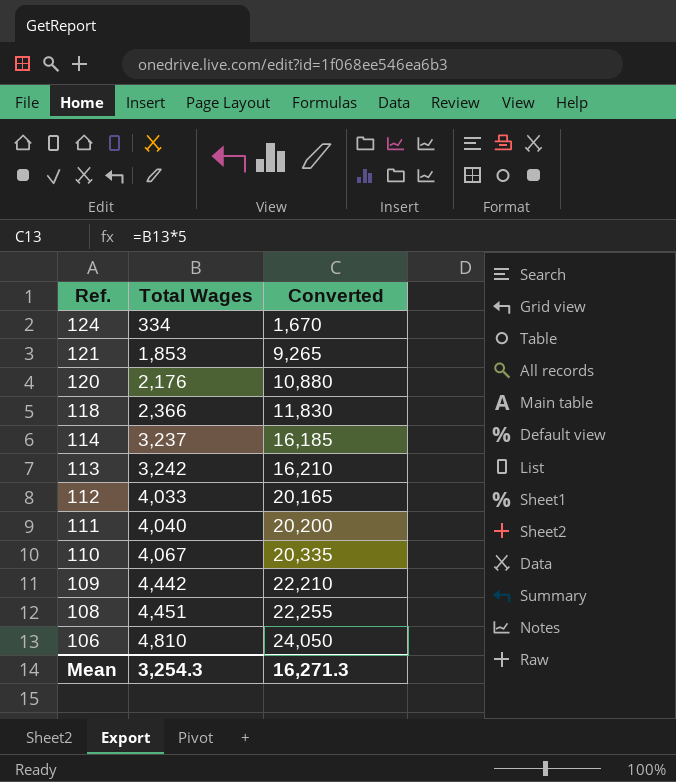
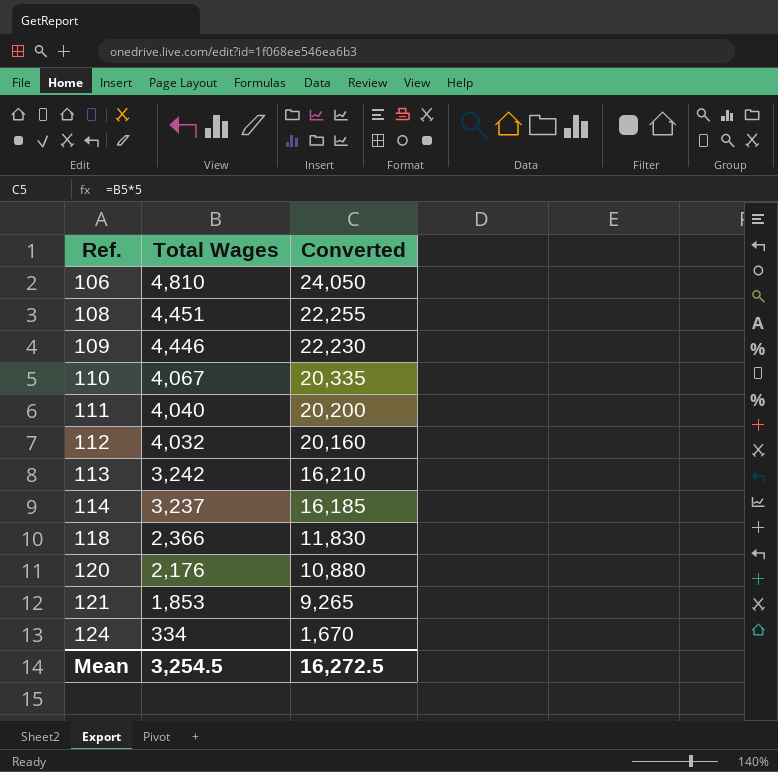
row order: Ref. descending -> Ref. ascending
109 | Total Wages: 4,442 -> 4,446
109 | Converted: 22,210 -> 22,230
112 | Total Wages: 4,033 -> 4,032
112 | Converted: 20,165 -> 20,160
Mean | Total Wages: 3,254.3 -> 3,254.5
Mean | Converted: 16,271.3 -> 16,272.5

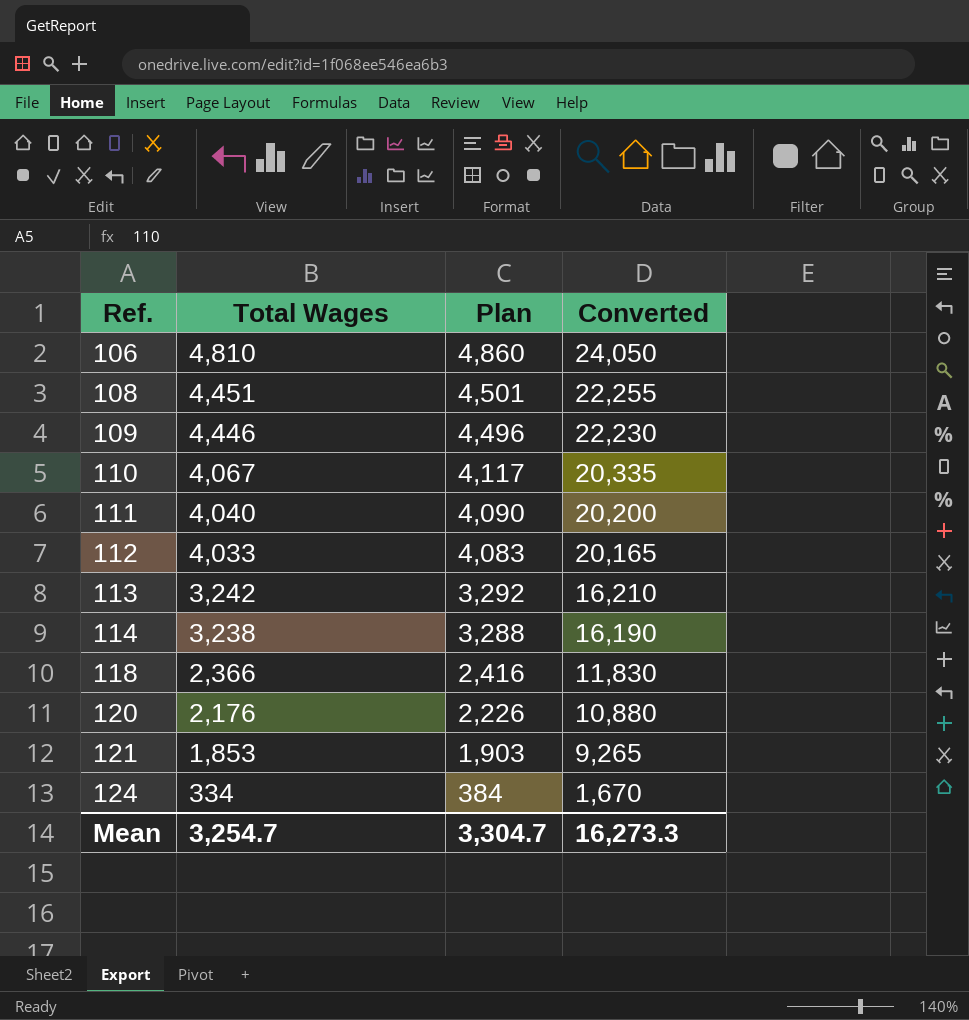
column Plan | formula: none -> [Total Wages] + 50
112 | Total Wages: 4,032 -> 4,033
112 | Converted: 20,160 -> 20,165
114 | Total Wages: 3,237 -> 3,238
114 | Converted: 16,185 -> 16,190
Mean | Total Wages: 3,254.5 -> 3,254.7
Mean | Converted: 16,272.5 -> 16,273.3

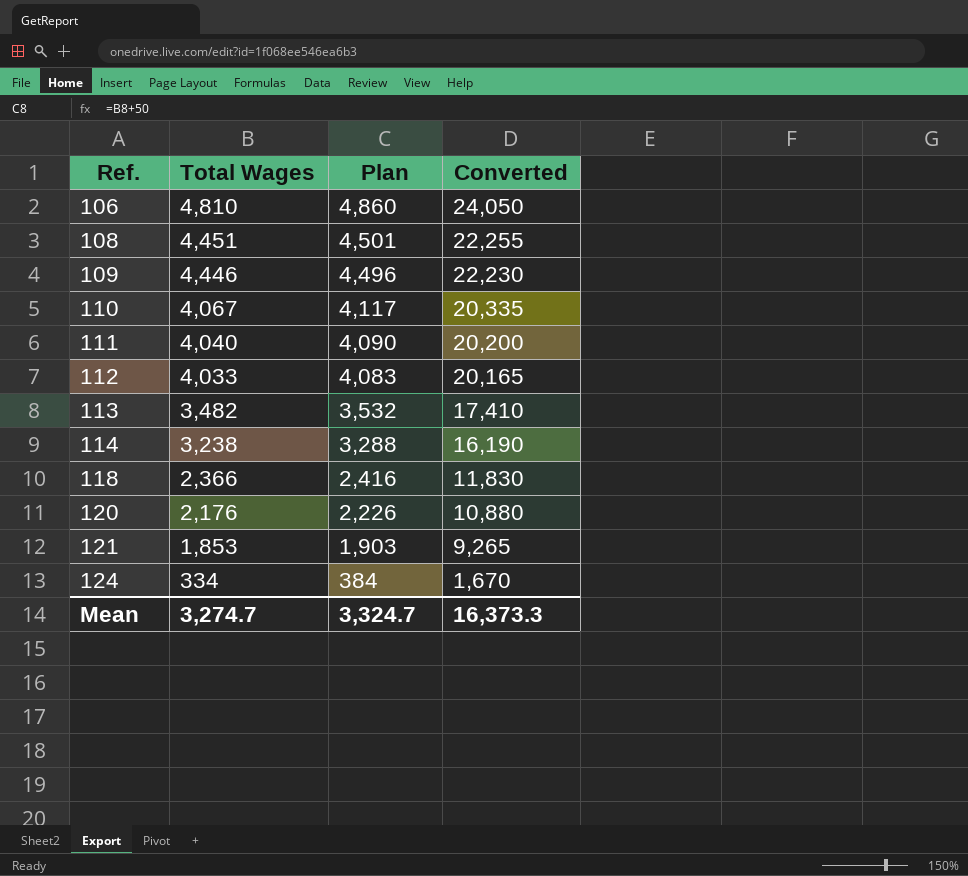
113 | Total Wages: 3,242 -> 3,482
113 | Plan: 3,292 -> 3,532
113 | Converted: 16,210 -> 17,410
Mean | Total Wages: 3,254.7 -> 3,274.7
Mean | Plan: 3,304.7 -> 3,324.7
Mean | Converted: 16,273.3 -> 16,373.3

